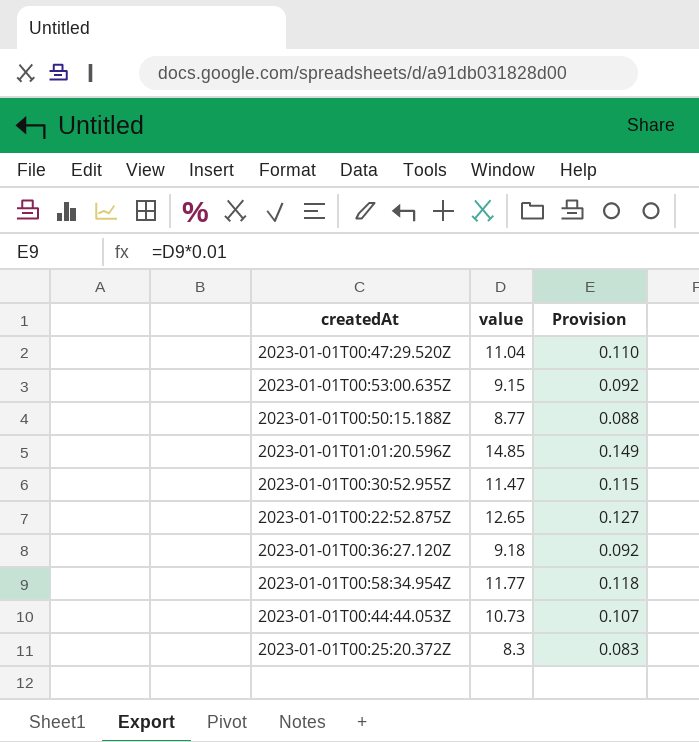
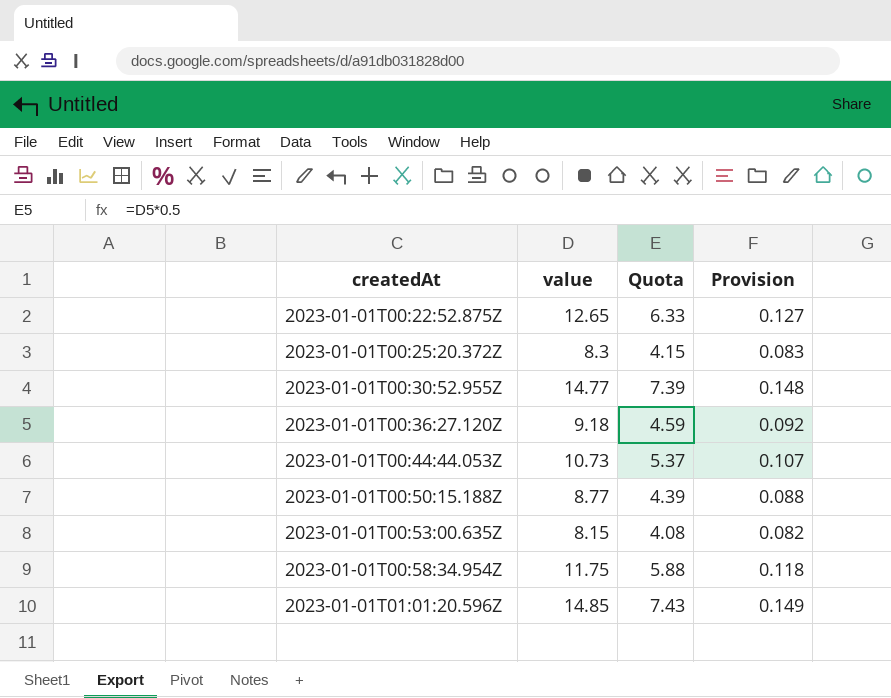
row order: none -> createdAt ascending
column Quota | formula: none -> [value] * 0.5
row 2023-01-01T00:47:29.520Z: 11.04 | 0.110 -> none
2023-01-01T00:30:52.955Z | value: 11.47 -> 14.77
2023-01-01T00:30:52.955Z | Provision: 0.115 -> 0.148
2023-01-01T00:53:00.635Z | value: 9.15 -> 8.15
2023-01-01T00:53:00.635Z | Provision: 0.092 -> 0.082
2023-01-01T00:58:34.954Z | value: 11.77 -> 11.75

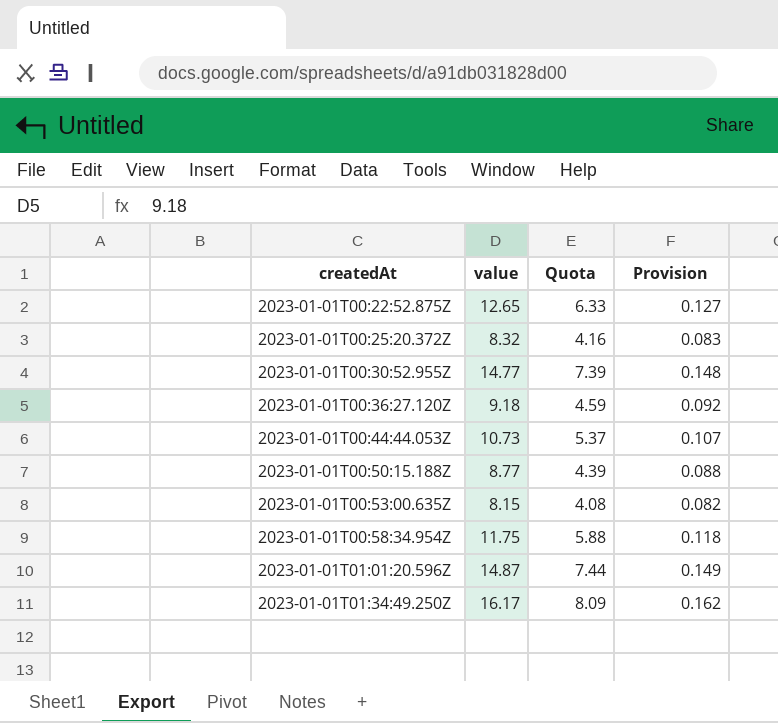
2023-01-01T00:25:20.372Z | value: 8.3 -> 8.32
2023-01-01T00:25:20.372Z | Quota: 4.15 -> 4.16
2023-01-01T01:01:20.596Z | value: 14.85 -> 14.87
2023-01-01T01:01:20.596Z | Quota: 7.43 -> 7.44
row 2023-01-01T01:34:49.250Z: none -> 16.17 | 8.09 | 0.162

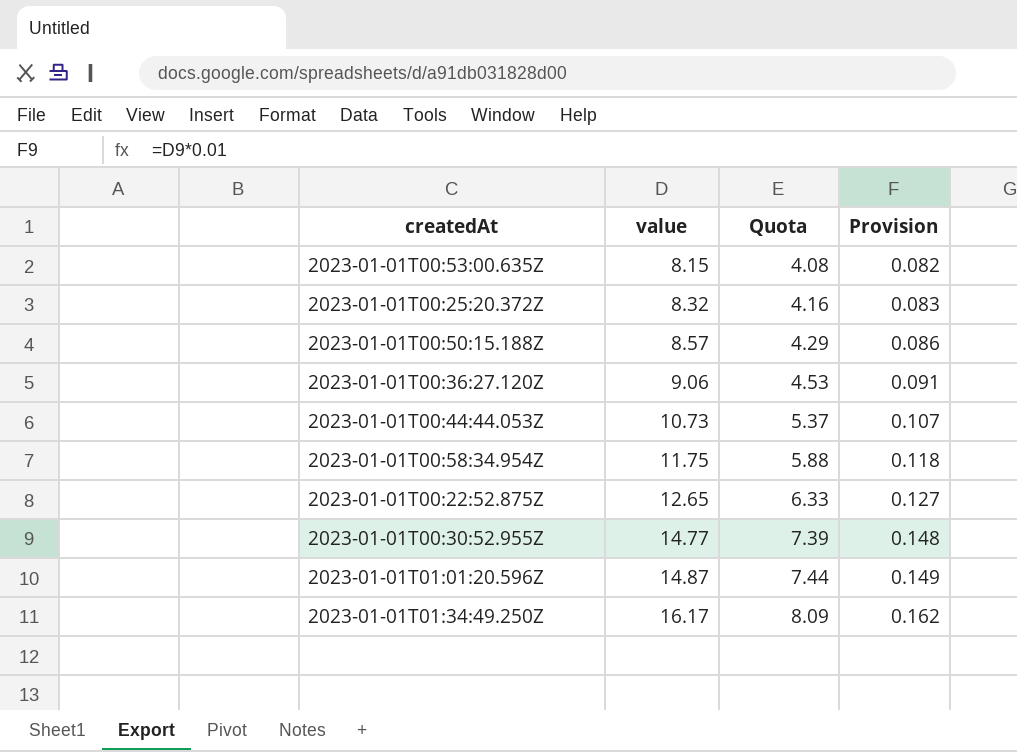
row order: createdAt ascending -> value ascending
2023-01-01T00:50:15.188Z | value: 8.77 -> 8.57
2023-01-01T00:50:15.188Z | Quota: 4.39 -> 4.29
2023-01-01T00:50:15.188Z | Provision: 0.088 -> 0.086
2023-01-01T00:36:27.120Z | value: 9.18 -> 9.06
2023-01-01T00:36:27.120Z | Quota: 4.59 -> 4.53
2023-01-01T00:36:27.120Z | Provision: 0.092 -> 0.091

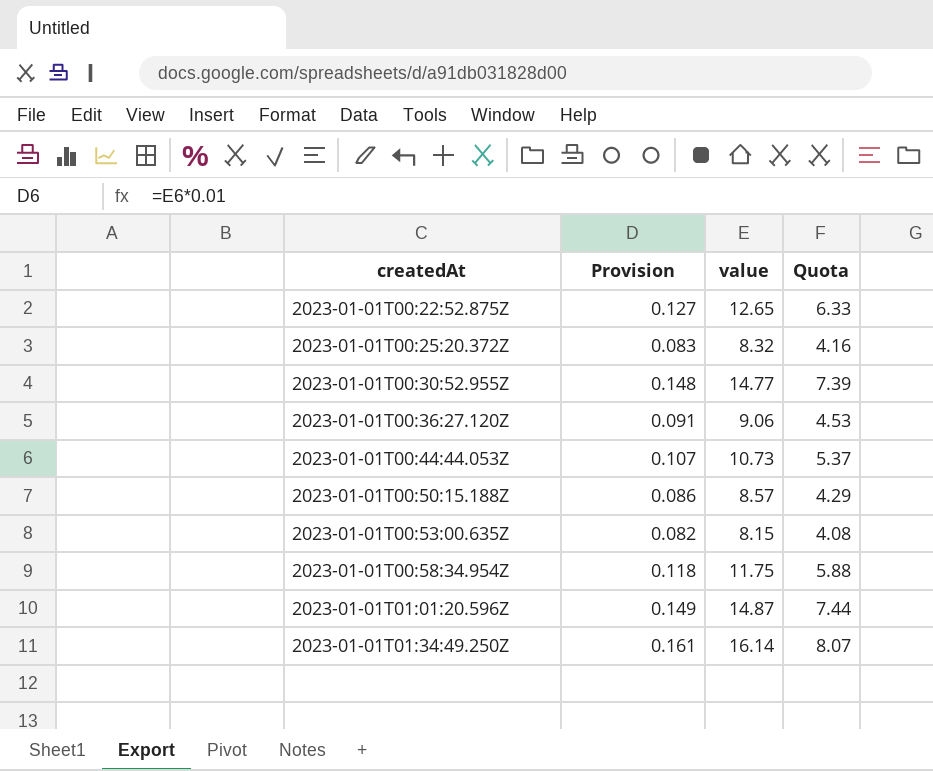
row order: value ascending -> createdAt ascending
column Provision | position: 4 -> 2
2023-01-01T01:34:49.250Z | Provision: 0.162 -> 0.161
2023-01-01T01:34:49.250Z | value: 16.17 -> 16.14
2023-01-01T01:34:49.250Z | Quota: 8.09 -> 8.07

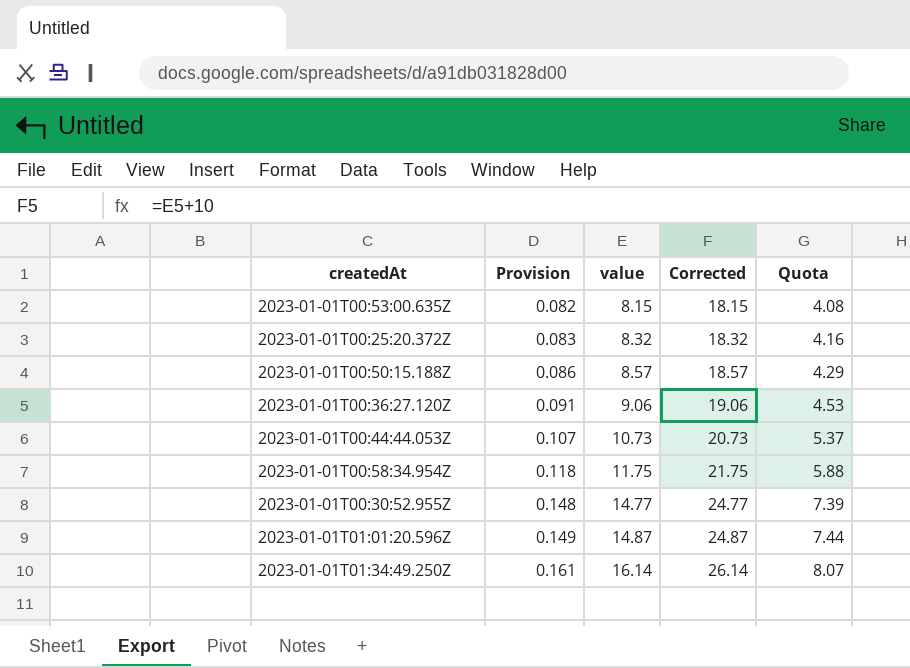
row order: createdAt ascending -> Provision ascending
column Corrected | formula: none -> [value] + 10
row 2023-01-01T00:22:52.875Z: 0.127 | 12.65 | 6.33 -> none

